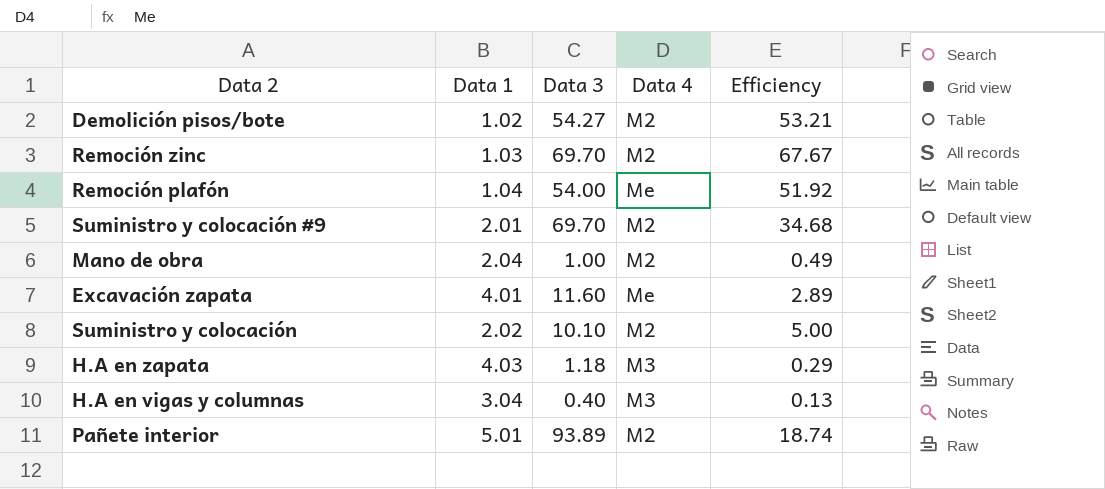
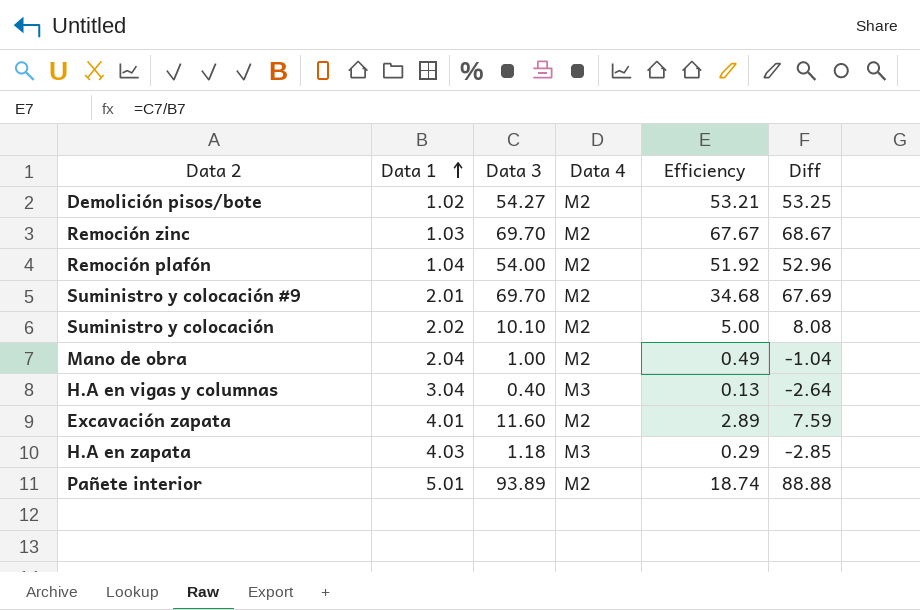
row order: none -> Data 1 ascending
column Diff | formula: none -> [Data 3] - [Data 1]
Remoción plafón | Data 4: Me -> M2
Excavación zapata | Data 4: Me -> M2

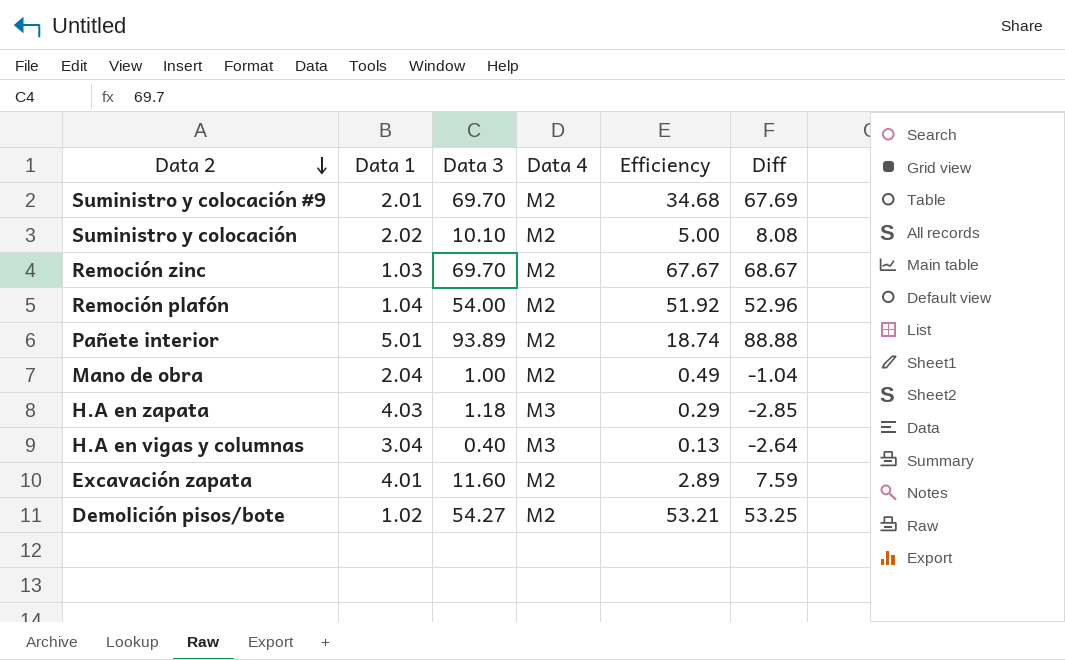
row order: Data 1 ascending -> Data 2 descending

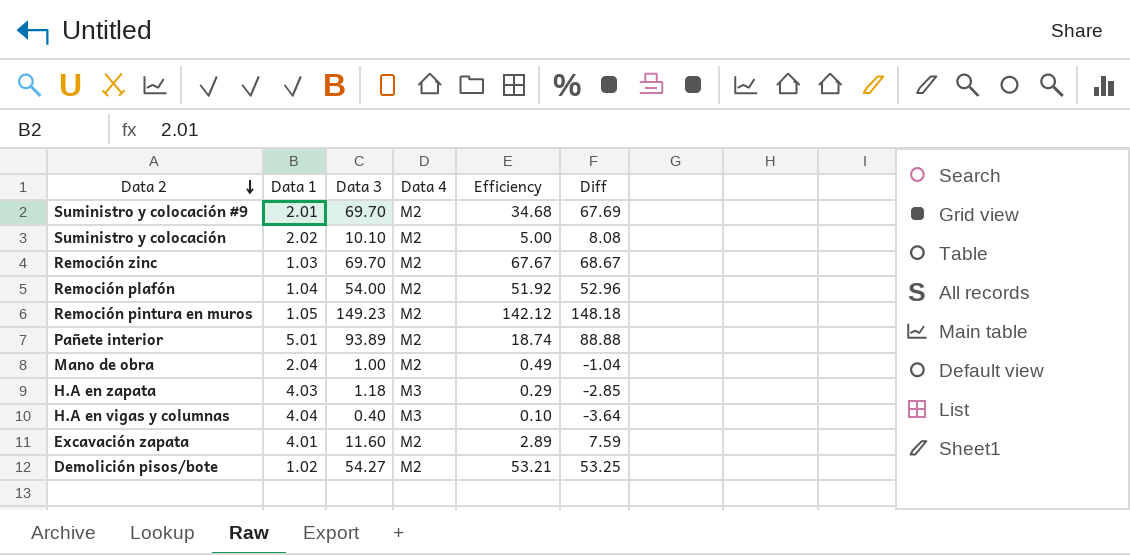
row Remoción pintura en muros: none -> 1.05 | 149.23 | M2 | 142.12 | 148.18
H.A en vigas y columnas | Data 1: 3.04 -> 4.04
H.A en vigas y columnas | Efficiency: 0.13 -> 0.10
H.A en vigas y columnas | Diff: -2.64 -> -3.64

